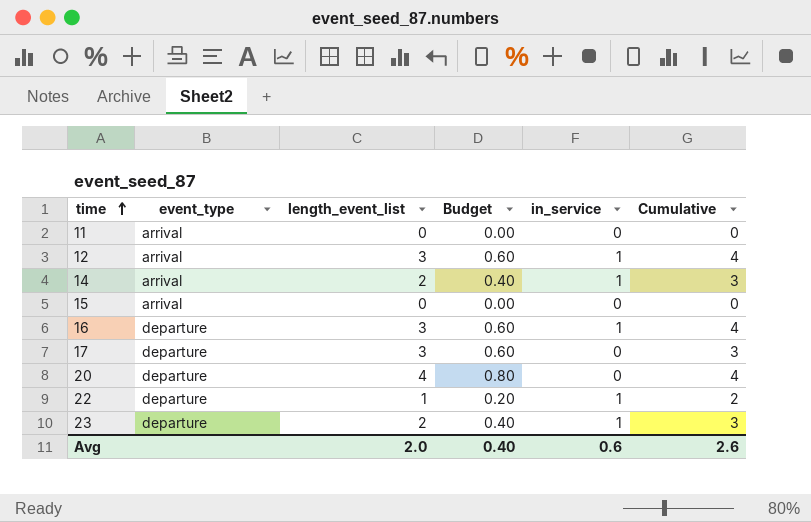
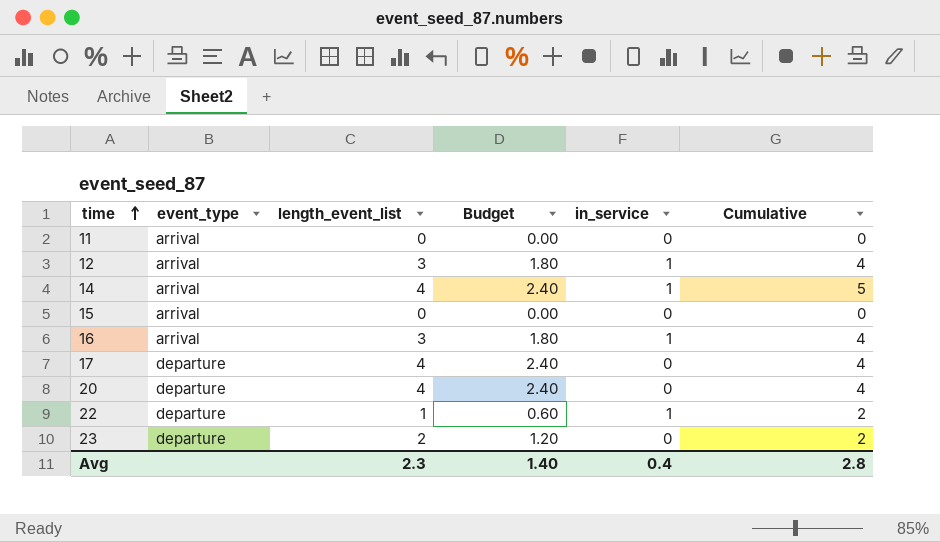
column Budget | formula: [length_event_list] * 0.2 -> [length_event_list] * 0.6
14 | length_event_list: 2 -> 4
14 | Cumulative: 3 -> 5
16 | event_type: departure -> arrival
17 | length_event_list: 3 -> 4
17 | Cumulative: 3 -> 4
23 | in_service: 1 -> 0
23 | Cumulative: 3 -> 2
Avg | length_event_list: 2.0 -> 2.3
Avg | Budget: 0.40 -> 1.40
Avg | in_service: 0.6 -> 0.4
Avg | Cumulative: 2.6 -> 2.8

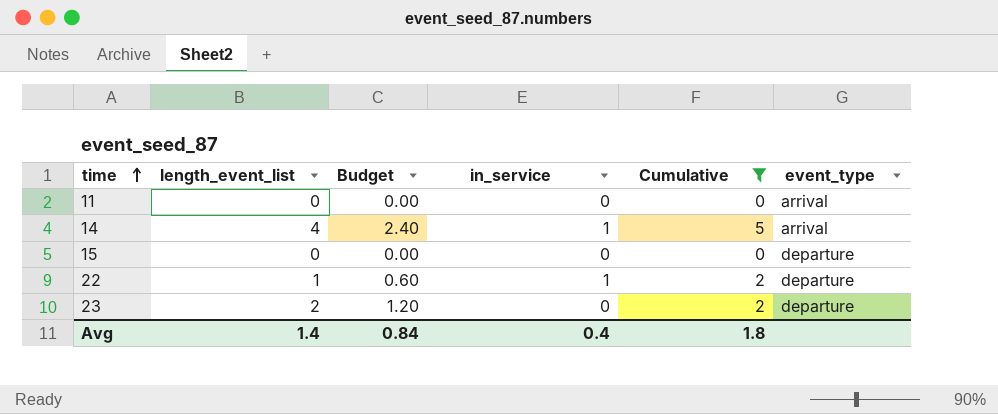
filter: none -> Cumulative != 4
column event_type | position: 2 -> 6
15 | event_type: arrival -> departure
Avg | length_event_list: 2.3 -> 1.4
Avg | Budget: 1.40 -> 0.84
Avg | Cumulative: 2.8 -> 1.8

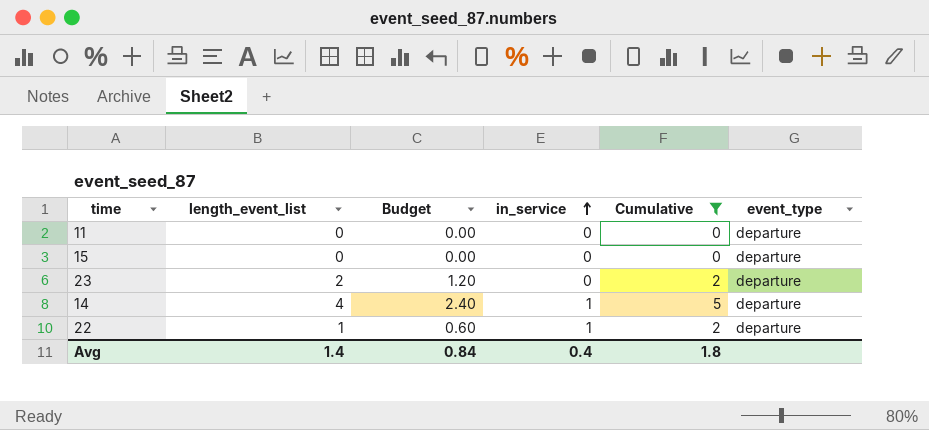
row order: time ascending -> in_service ascending
11 | event_type: arrival -> departure
14 | event_type: arrival -> departure

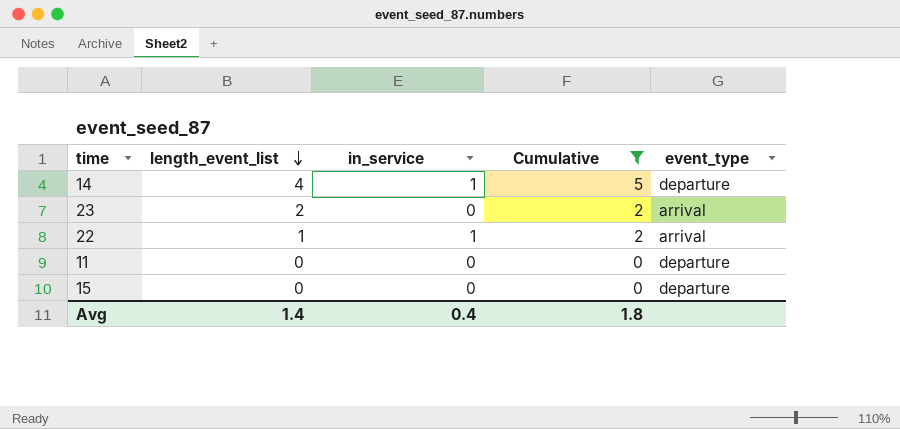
row order: in_service ascending -> length_event_list descending
column Budget | formula: [length_event_list] * 0.6 -> none
23 | event_type: departure -> arrival
22 | event_type: departure -> arrival

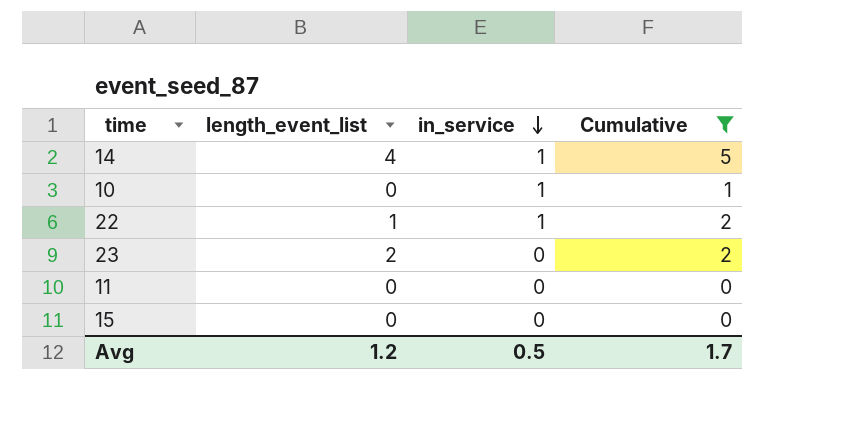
row order: length_event_list descending -> in_service descending
column event_type | position: 5 -> none
row 10: none -> 0 | 1 | 1
Avg | length_event_list: 1.4 -> 1.2
Avg | in_service: 0.4 -> 0.5
Avg | Cumulative: 1.8 -> 1.7

